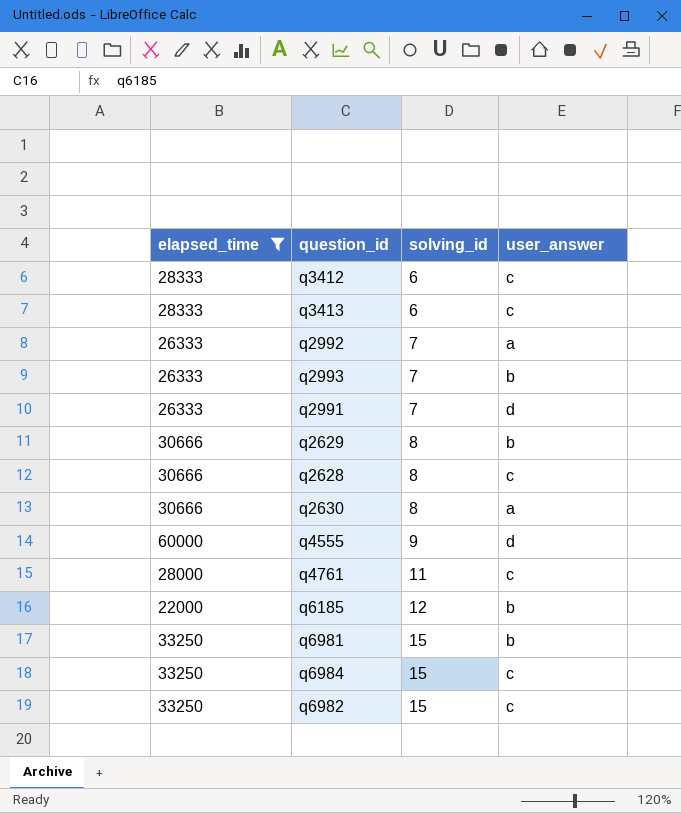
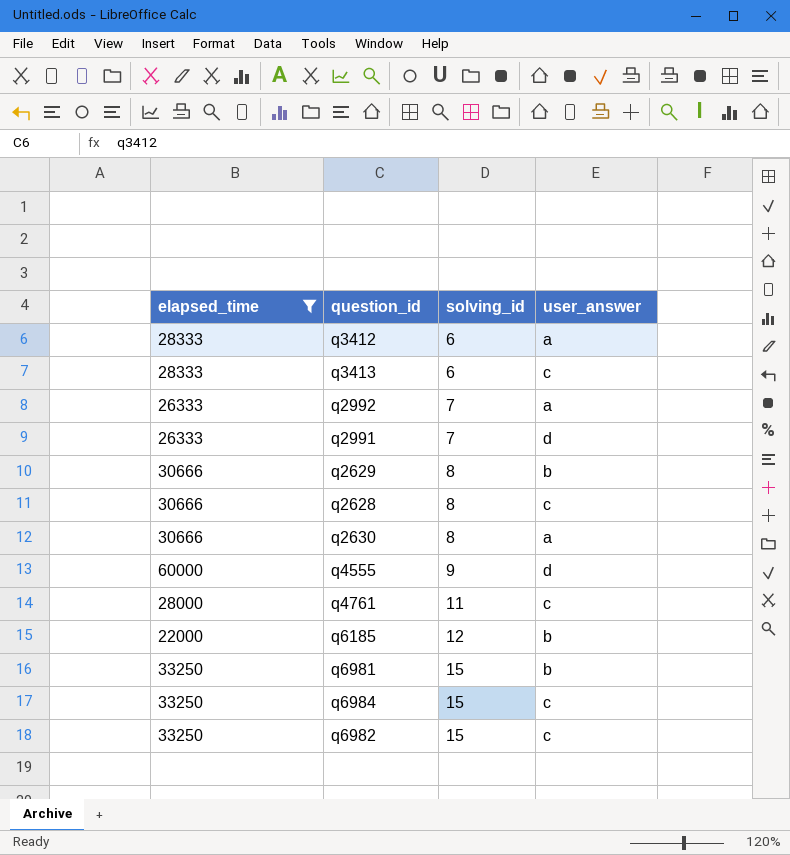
row q2993: 26333 | 7 | b -> none
q3412 | user_answer: c -> a

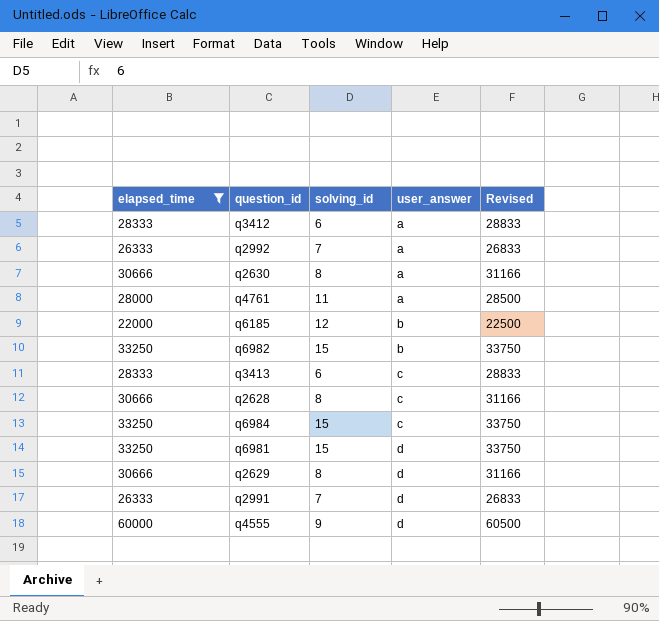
row order: solving_id ascending -> user_answer ascending
column Revised | formula: none -> [elapsed_time] + 500
q4761 | user_answer: c -> a
q6982 | user_answer: c -> b
q6981 | user_answer: b -> d
q2629 | user_answer: b -> d

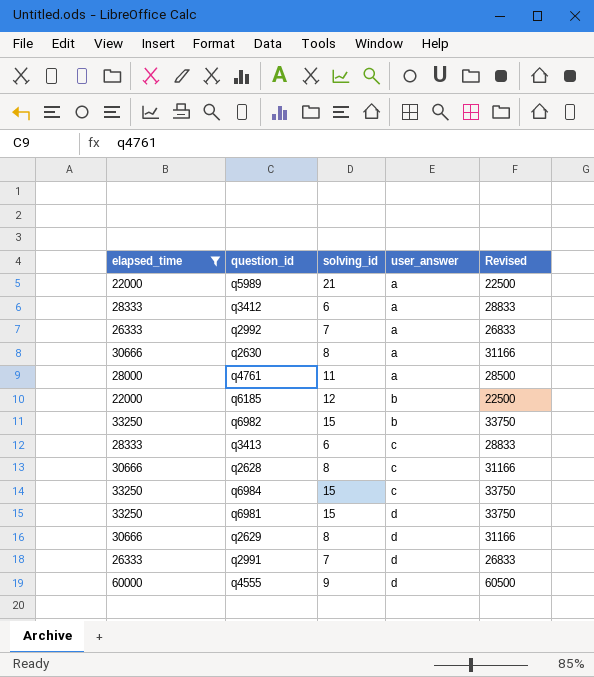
row q5989: none -> 22000 | 21 | a | 22500

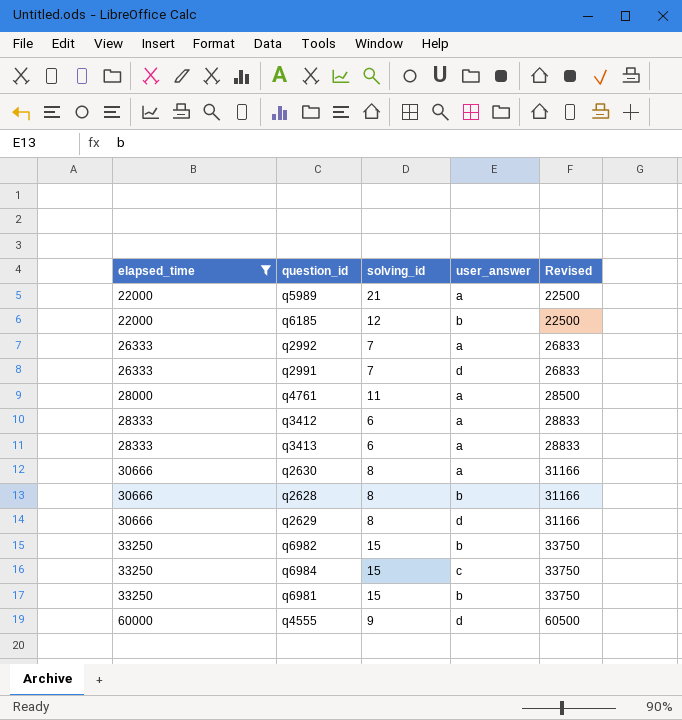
row order: user_answer ascending -> elapsed_time ascending
q3413 | user_answer: c -> a
q2628 | user_answer: c -> b
q6981 | user_answer: d -> b

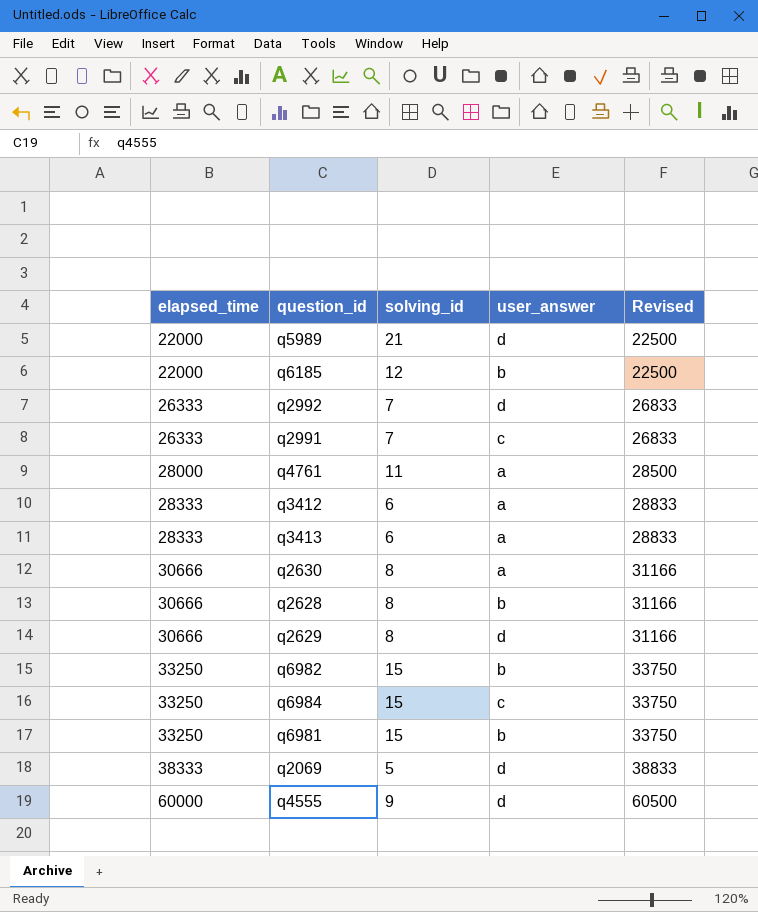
filter: elapsed_time != 38333 -> none
q5989 | user_answer: a -> d
q2992 | user_answer: a -> d
q2991 | user_answer: d -> c

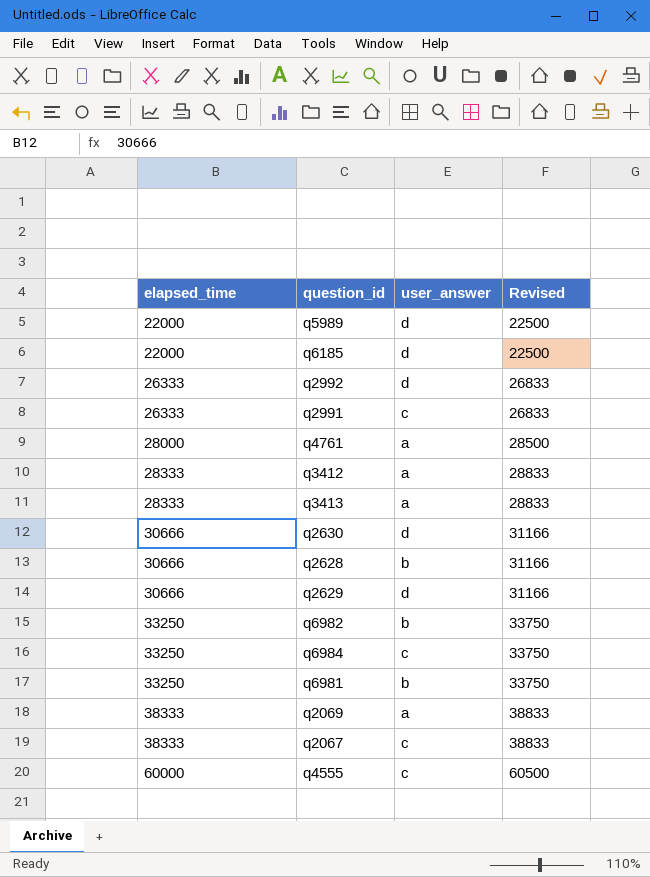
column solving_id | position: 3 -> none
q6185 | user_answer: b -> d
q2630 | user_answer: a -> d
q2069 | user_answer: d -> a
row q2067: none -> 38333 | c | 38833
q4555 | user_answer: d -> c

